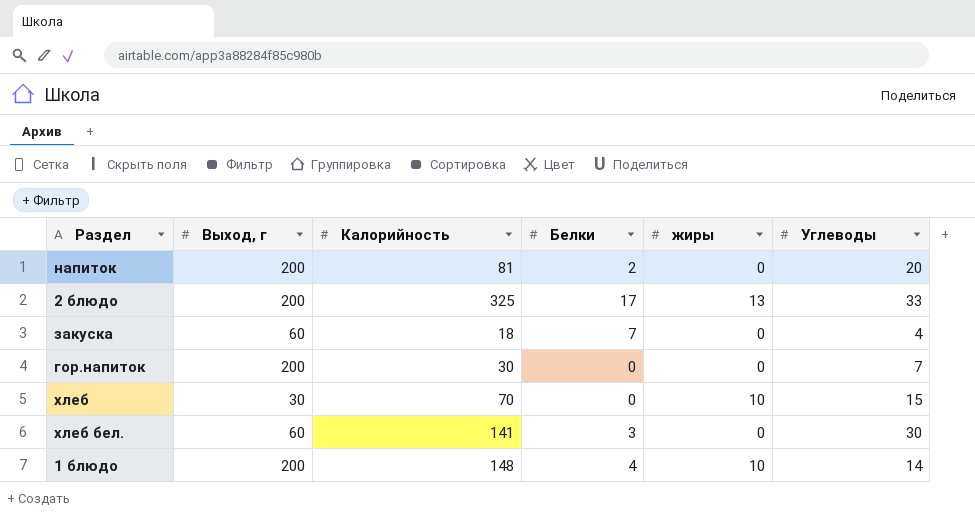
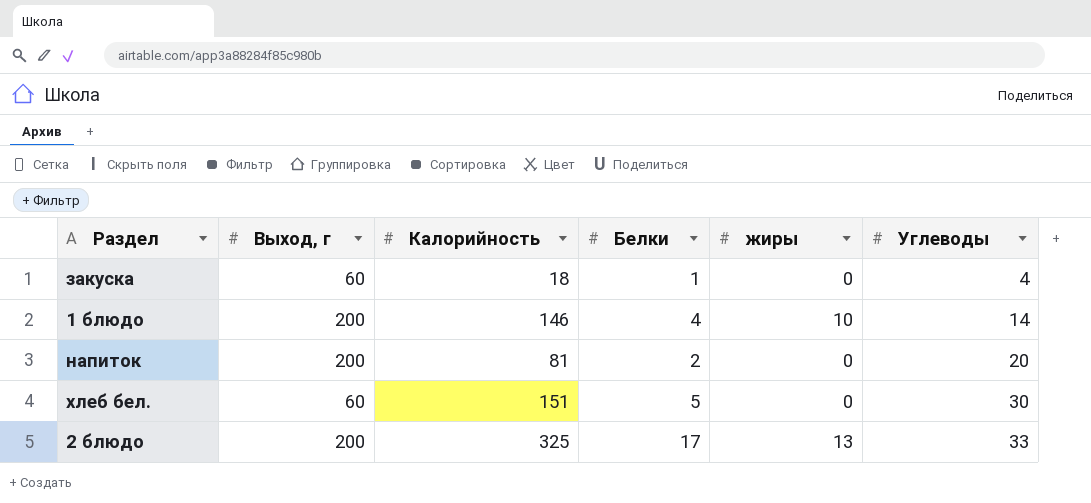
row order: none -> Углеводы ascending
row гор.напиток: 200 | 30 | 0 | 0 | 7 -> none
row хлеб: 30 | 70 | 0 | 10 | 15 -> none
закуска | Белки: 7 -> 1
1 блюдо | Калорийность: 148 -> 146
хлеб бел. | Калорийность: 141 -> 151
хлеб бел. | Белки: 3 -> 5

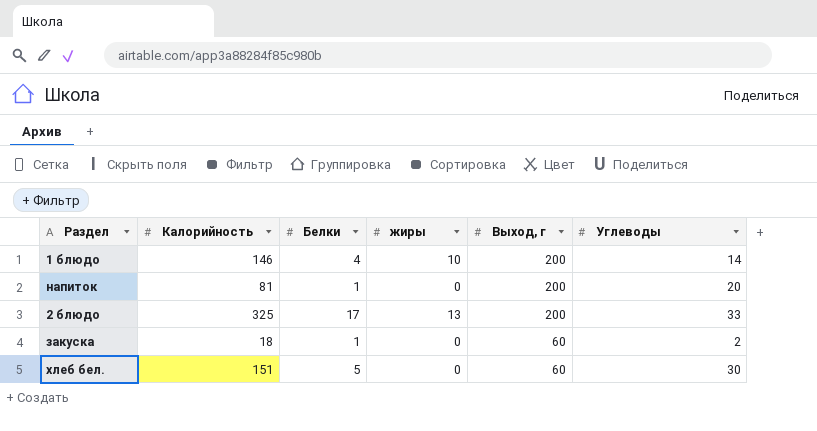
row order: Углеводы ascending -> Выход, г descending
column Выход, г | position: 2 -> 5
напиток | Белки: 2 -> 1
закуска | Углеводы: 4 -> 2

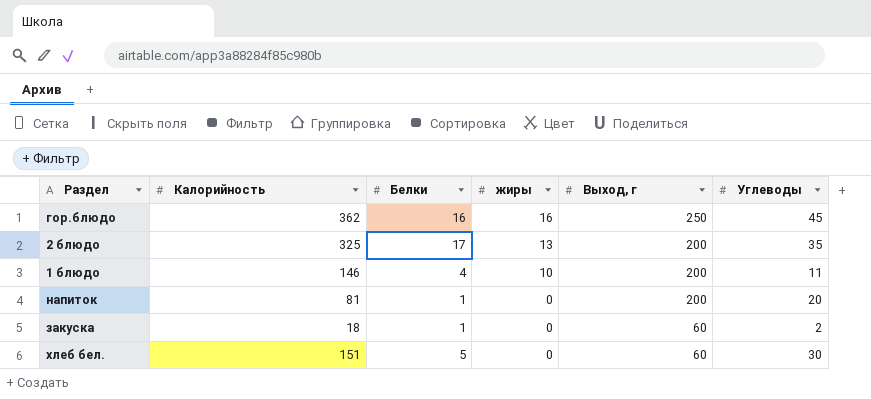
row order: Выход, г descending -> жиры descending
row гор.блюдо: none -> 362 | 16 | 16 | 250 | 45
2 блюдо | Углеводы: 33 -> 35
1 блюдо | Углеводы: 14 -> 11

